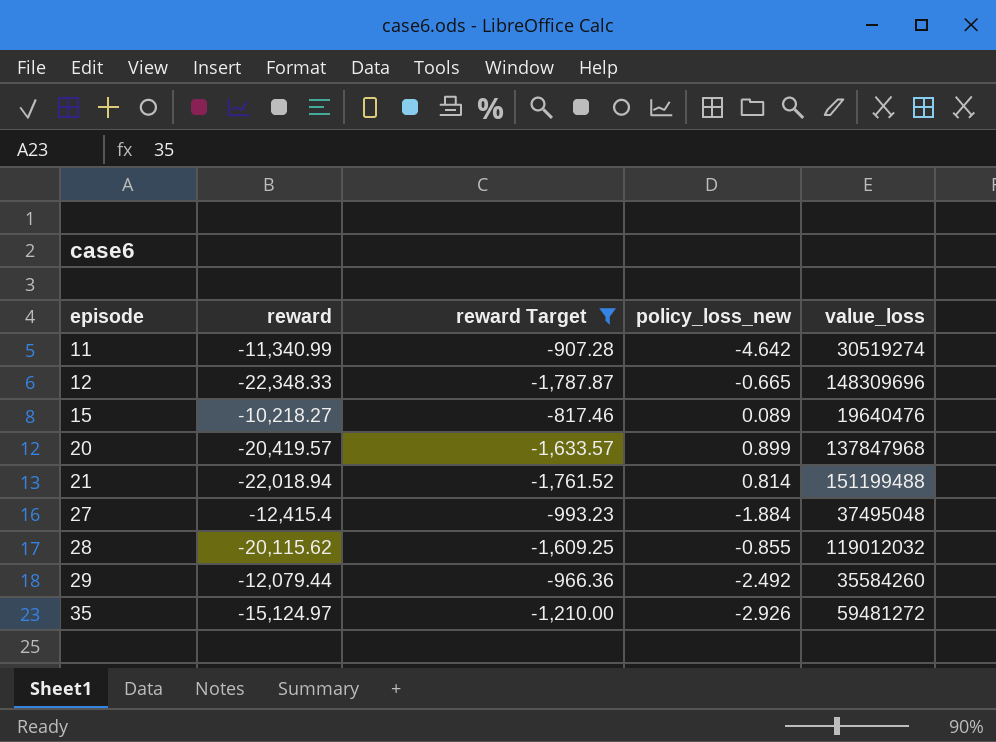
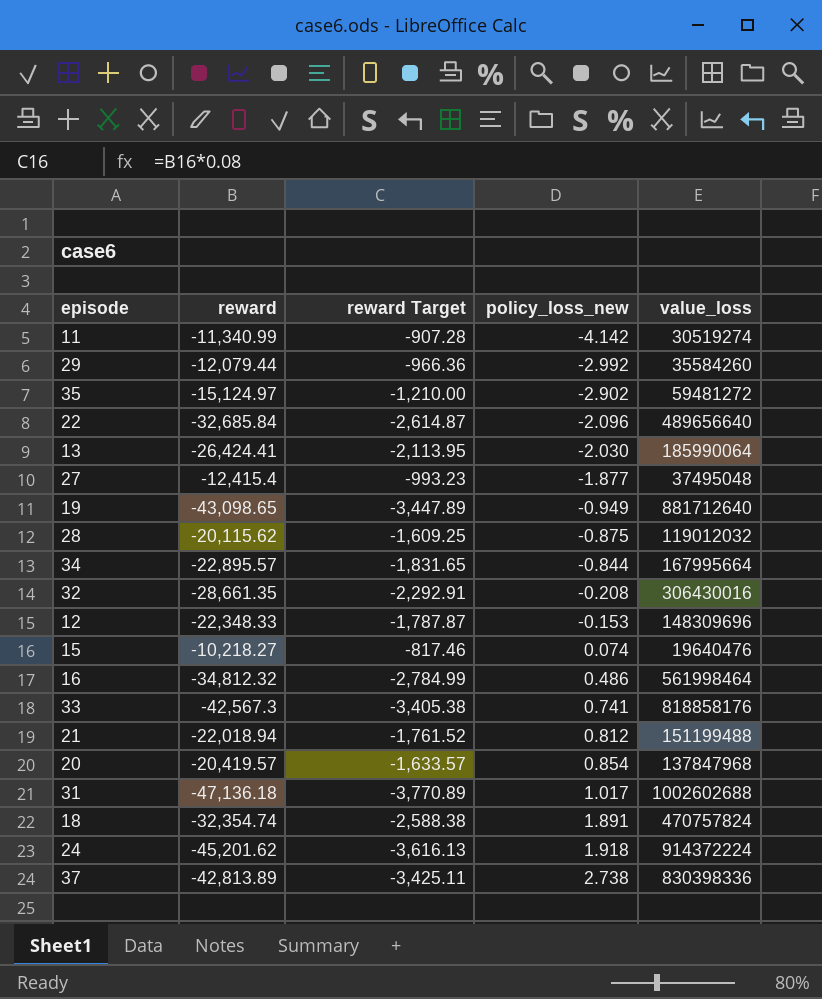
filter: reward Target >= -1,787.87 -> none
row order: episode ascending -> policy_loss_new ascending
11 | policy_loss_new: -4.642 -> -4.142
29 | policy_loss_new: -2.492 -> -2.992
35 | policy_loss_new: -2.926 -> -2.902
27 | policy_loss_new: -1.884 -> -1.877
28 | policy_loss_new: -0.855 -> -0.875
12 | policy_loss_new: -0.665 -> -0.153
15 | policy_loss_new: 0.089 -> 0.074
21 | policy_loss_new: 0.814 -> 0.812
20 | policy_loss_new: 0.899 -> 0.854

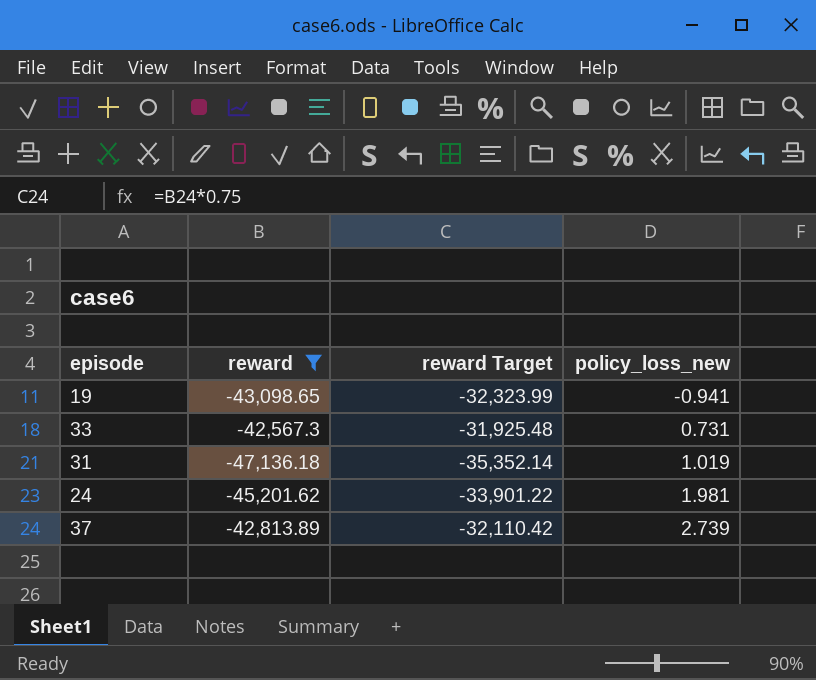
filter: none -> reward <= -42,567.3
column value_loss | position: 5 -> none
column reward Target | formula: [reward] * 0.08 -> [reward] * 0.75
19 | policy_loss_new: -0.949 -> -0.941
33 | policy_loss_new: 0.741 -> 0.731
31 | policy_loss_new: 1.017 -> 1.019
24 | policy_loss_new: 1.918 -> 1.981
37 | policy_loss_new: 2.738 -> 2.739

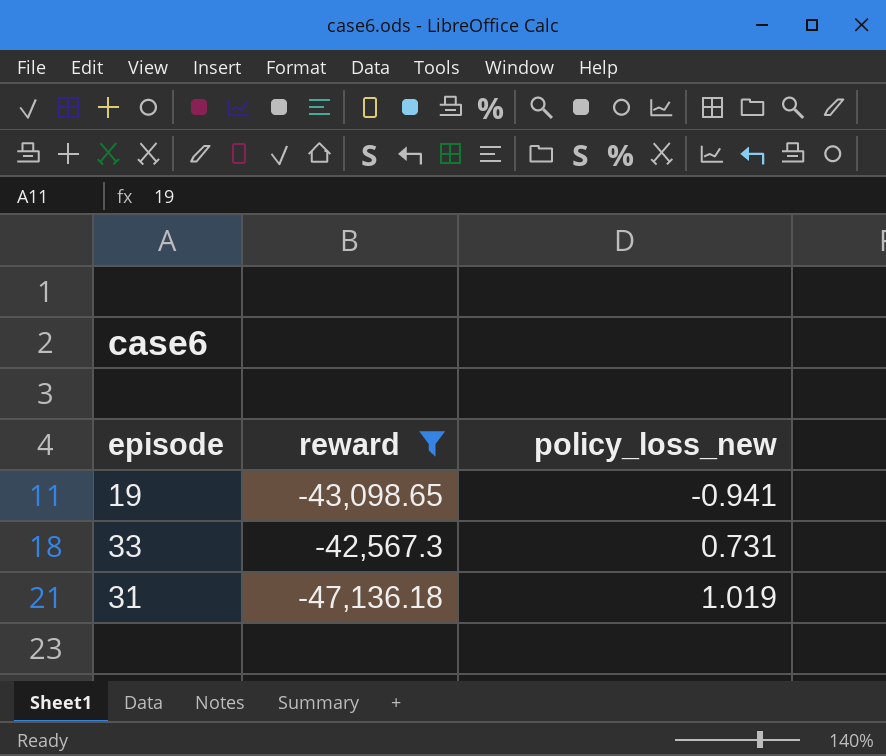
column reward Target | formula: [reward] * 0.75 -> none
row 24: -45,201.62 | -33,901.22 | 1.981 -> none
row 37: -42,813.89 | -32,110.42 | 2.739 -> none

